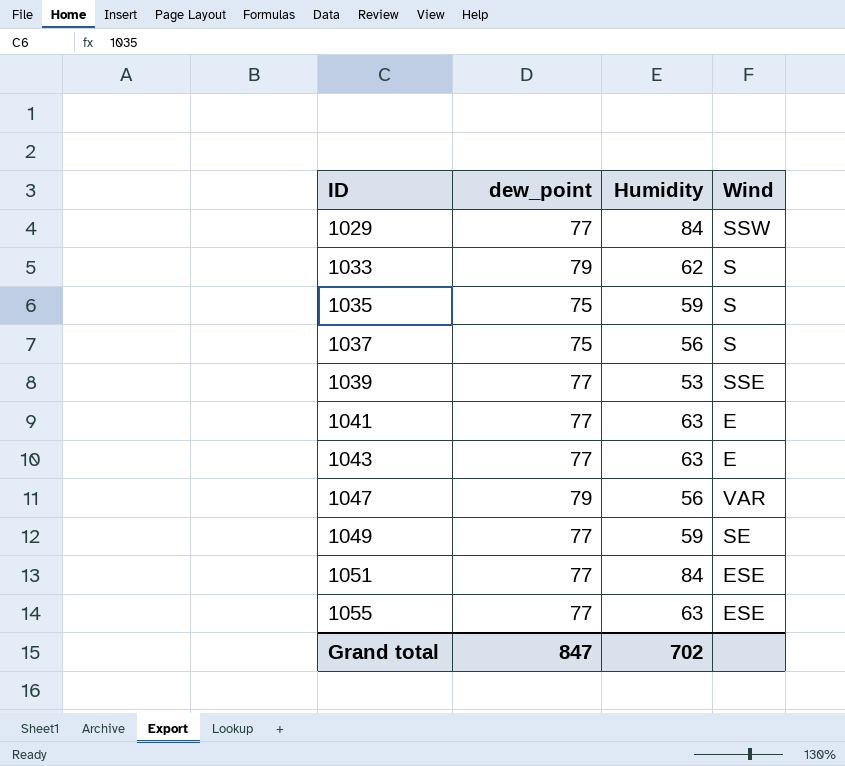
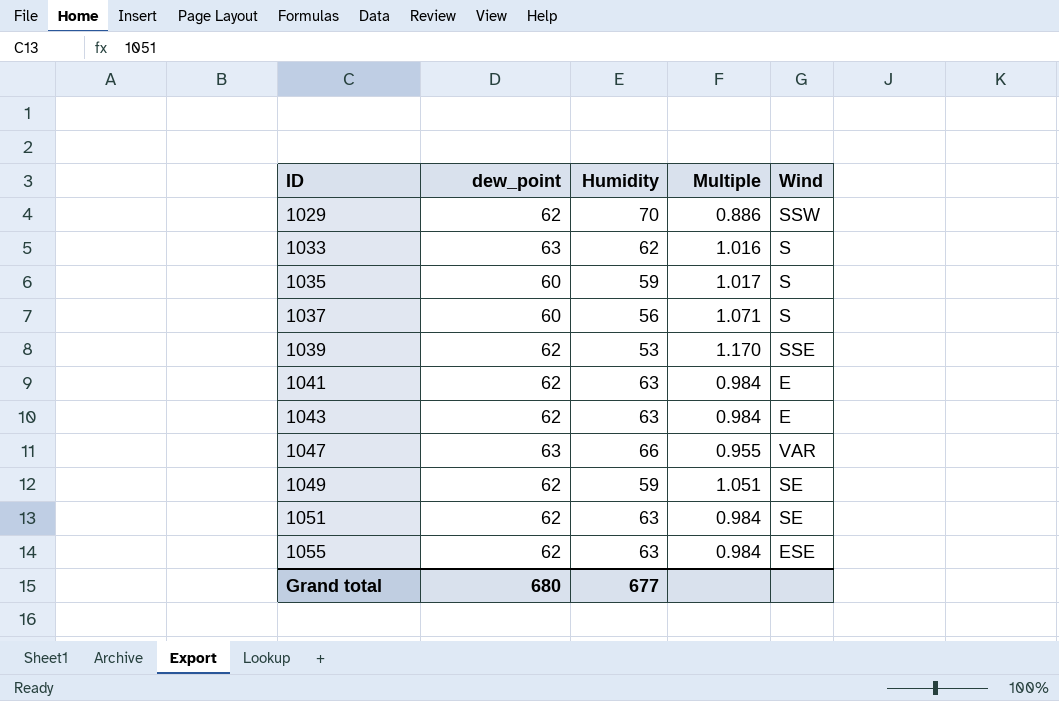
column Multiple | formula: none -> [dew_point] / [Humidity]
1029 | dew_point: 77 -> 62
1029 | Humidity: 84 -> 70
1033 | dew_point: 79 -> 63
1035 | dew_point: 75 -> 60
1037 | dew_point: 75 -> 60
1039 | dew_point: 77 -> 62
1041 | dew_point: 77 -> 62
1043 | dew_point: 77 -> 62
1047 | dew_point: 79 -> 63
1047 | Humidity: 56 -> 66
1049 | dew_point: 77 -> 62
1051 | dew_point: 77 -> 62
1051 | Humidity: 84 -> 63
1051 | Wind: ESE -> SE
1055 | dew_point: 77 -> 62
Grand total | dew_point: 847 -> 680
Grand total | Humidity: 702 -> 677

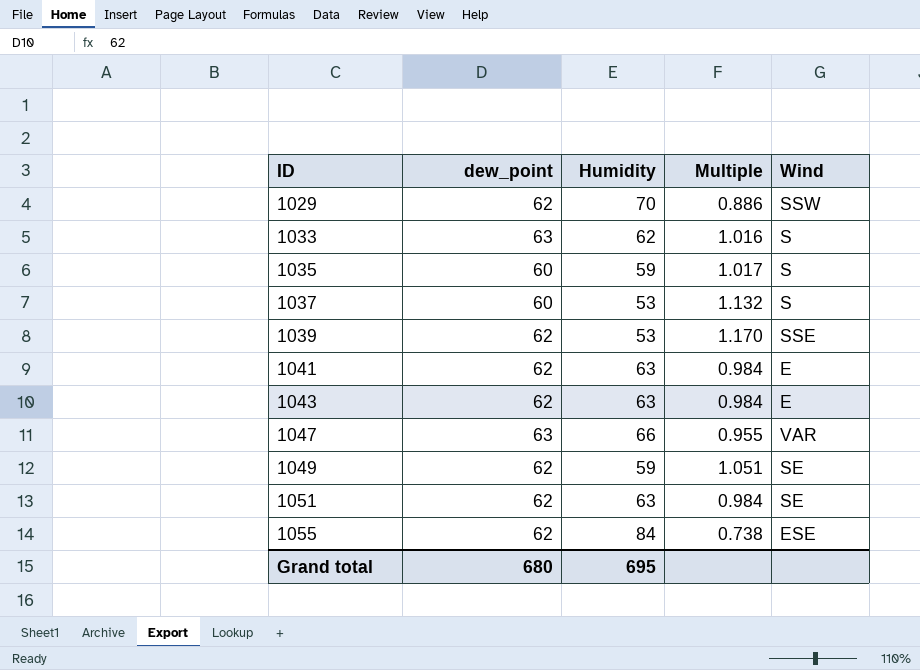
1037 | Humidity: 56 -> 53
1037 | Multiple: 1.071 -> 1.132
1055 | Humidity: 63 -> 84
1055 | Multiple: 0.984 -> 0.738
Grand total | Humidity: 677 -> 695

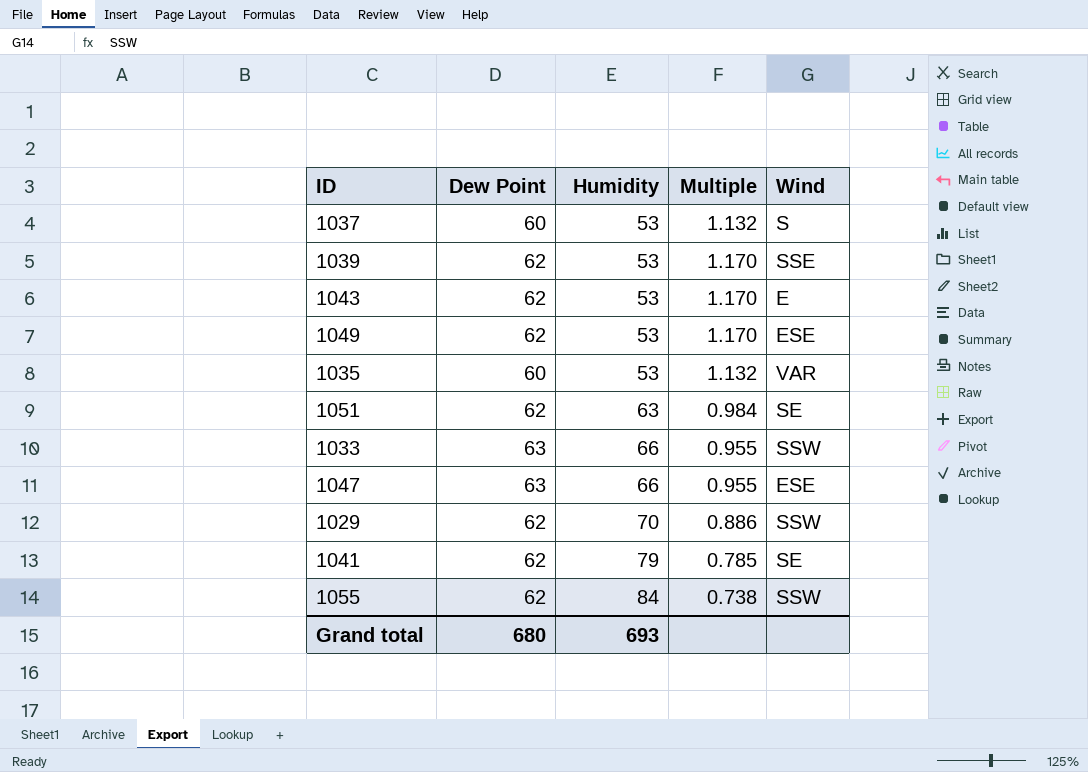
row order: ID ascending -> Humidity ascending
column name: dew_point -> Dew Point
1043 | Humidity: 63 -> 53
1043 | Multiple: 0.984 -> 1.170
1049 | Humidity: 59 -> 53
1049 | Multiple: 1.051 -> 1.170
1049 | Wind: SE -> ESE
1035 | Humidity: 59 -> 53
1035 | Multiple: 1.017 -> 1.132
1035 | Wind: S -> VAR
1033 | Humidity: 62 -> 66
1033 | Multiple: 1.016 -> 0.955
1033 | Wind: S -> SSW
1047 | Wind: VAR -> ESE
1041 | Humidity: 63 -> 79
1041 | Multiple: 0.984 -> 0.785
1041 | Wind: E -> SE
1055 | Wind: ESE -> SSW
Grand total | Humidity: 695 -> 693

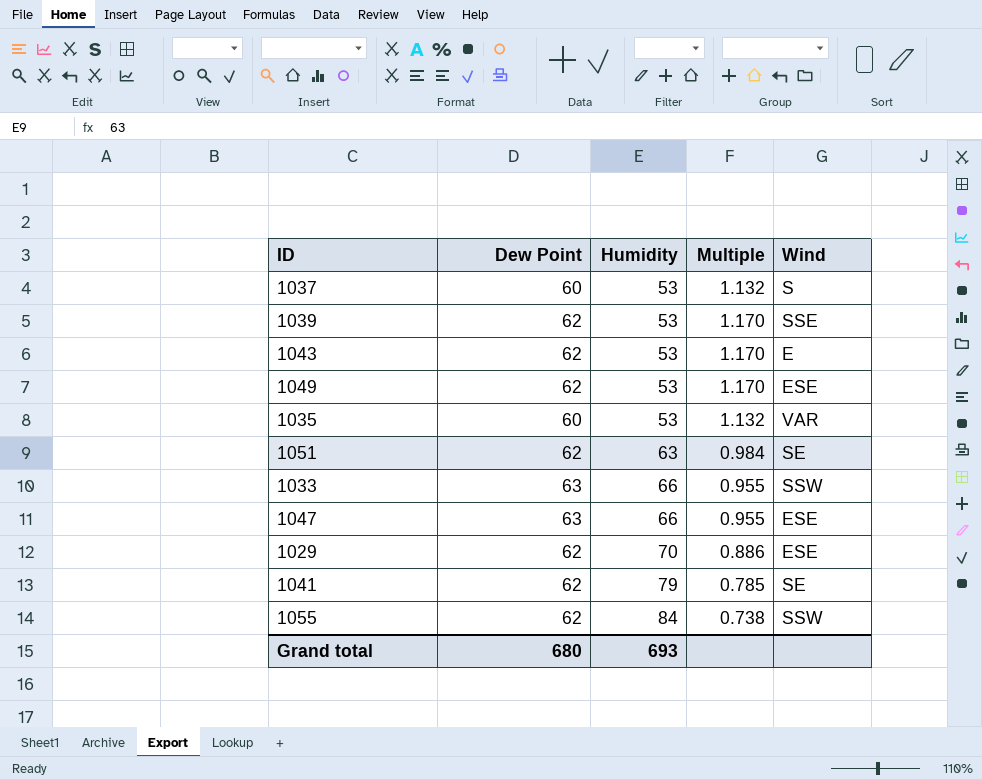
1029 | Wind: SSW -> ESE

